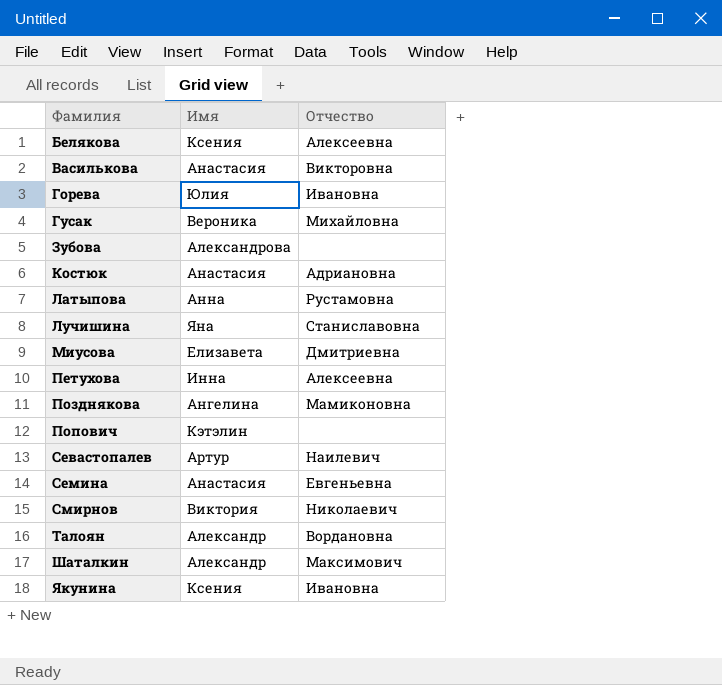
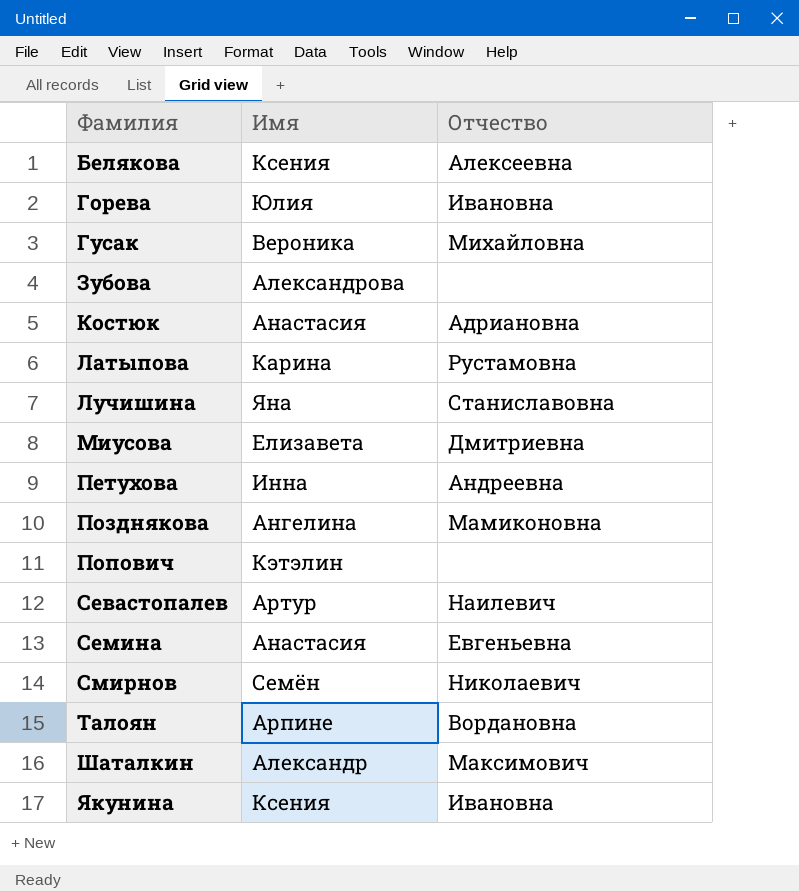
row Василькова: Анастасия | Викторовна -> none
Латыпова | Имя: Анна -> Карина
Петухова | Отчество: Алексеевна -> Андреевна
Смирнов | Имя: Виктория -> Семён
Талоян | Имя: Александр -> Арпине

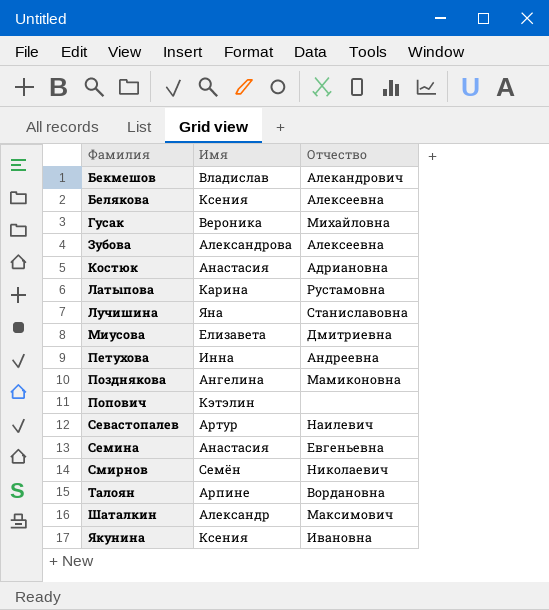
row Горева: Юлия | Ивановна -> none
row Бекмешов: none -> Владислав | Алекандрович
Зубова | Отчество: none -> Алексеевна

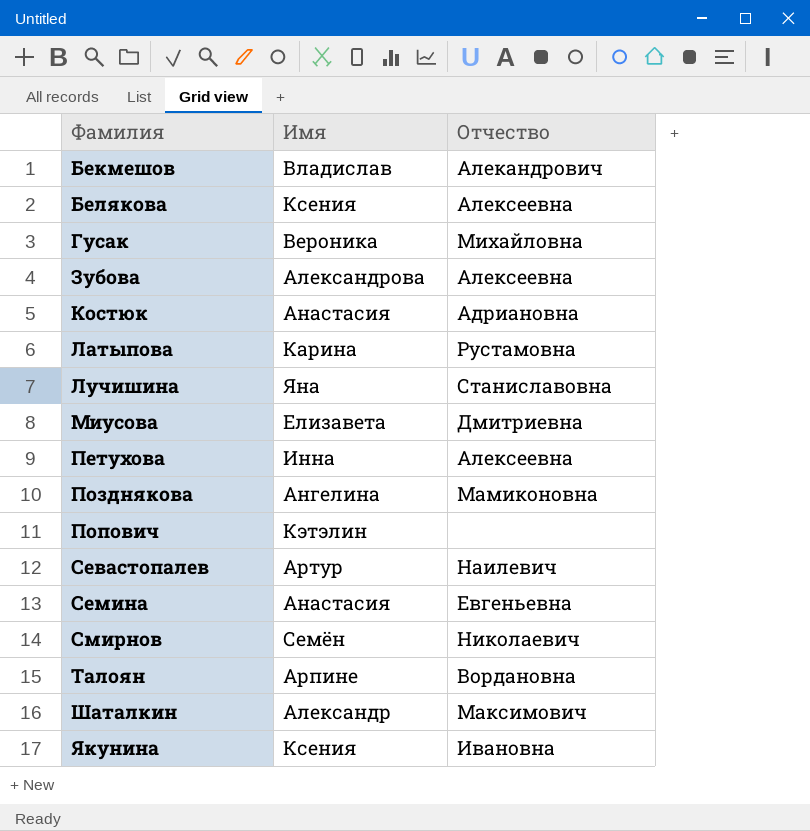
Петухова | Отчество: Андреевна -> Алексеевна

